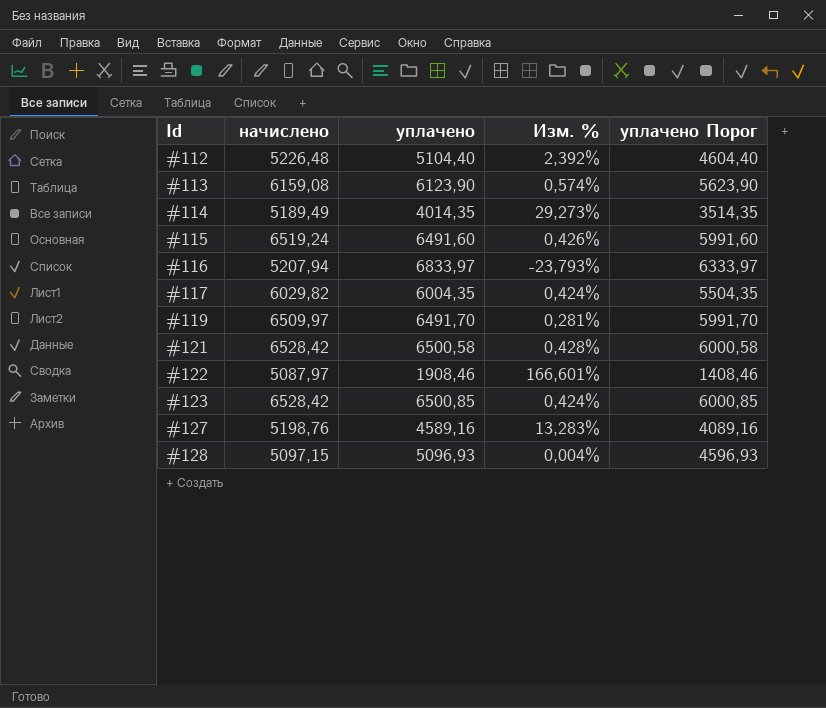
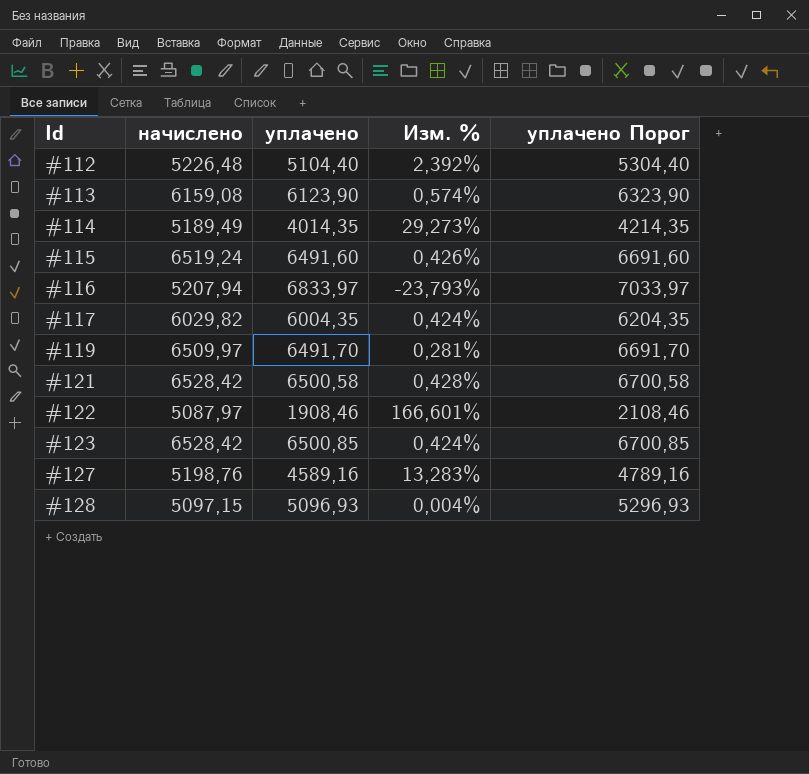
column уплачено Порог | formula: [уплачено] - 500 -> [уплачено] + 200

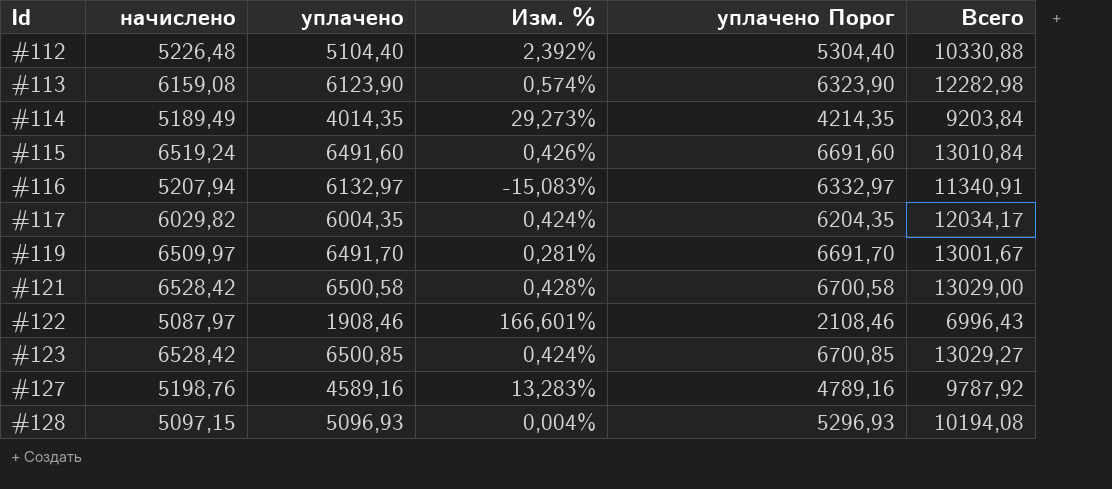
column Всего | formula: none -> [начислено] + [уплачено]
#116 | уплачено: 6833,97 -> 6132,97
#116 | Изм. %: -23,793% -> -15,083%
#116 | уплачено Порог: 7033,97 -> 6332,97

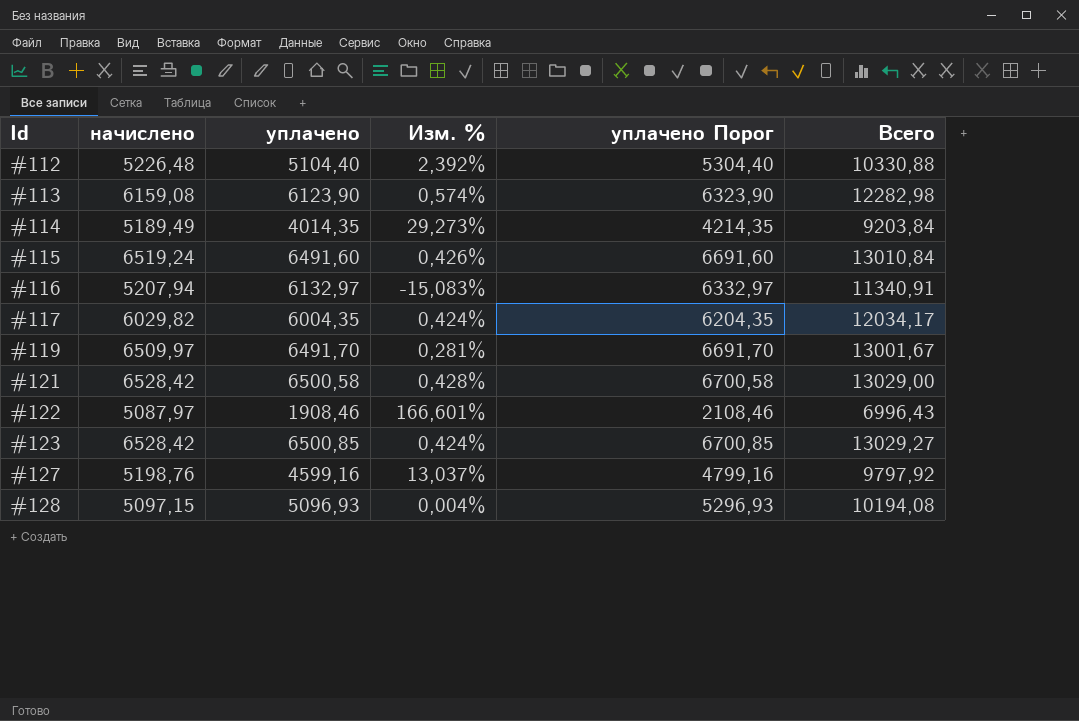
#127 | уплачено: 4589,16 -> 4599,16
#127 | Изм. %: 13,283% -> 13,037%
#127 | уплачено Порог: 4789,16 -> 4799,16
#127 | Всего: 9787,92 -> 9797,92

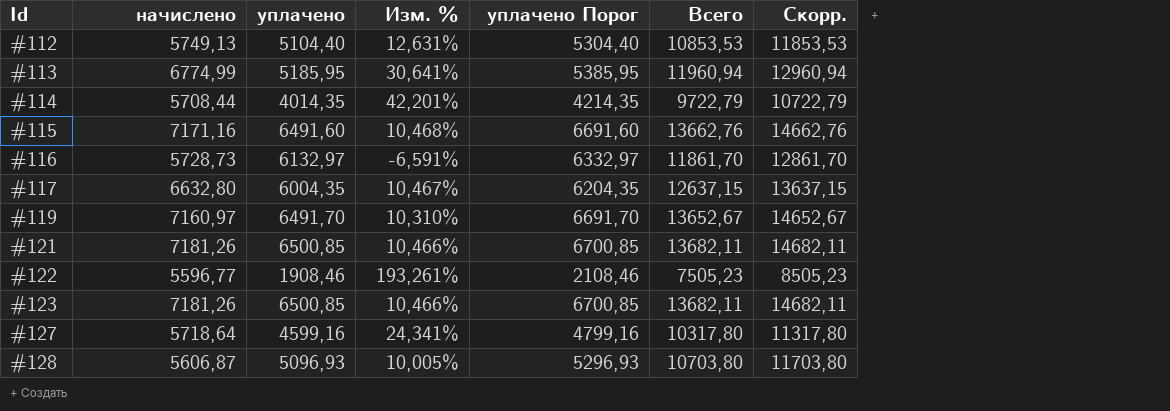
column Скорр. | formula: none -> [Всего] + 1000
#112 | начислено: 5226,48 -> 5749,13
#112 | Изм. %: 2,392% -> 12,631%
#112 | Всего: 10330,88 -> 10853,53
#113 | начислено: 6159,08 -> 6774,99
#113 | уплачено: 6123,90 -> 5185,95
#113 | Изм. %: 0,574% -> 30,641%
#113 | уплачено Порог: 6323,90 -> 5385,95
#113 | Всего: 12282,98 -> 11960,94
#114 | начислено: 5189,49 -> 5708,44
#114 | Изм. %: 29,273% -> 42,201%
#114 | Всего: 9203,84 -> 9722,79
#115 | начислено: 6519,24 -> 7171,16
#115 | Изм. %: 0,426% -> 10,468%
#115 | Всего: 13010,84 -> 13662,76
#116 | начислено: 5207,94 -> 5728,73
#116 | Изм. %: -15,083% -> -6,591%
#116 | Всего: 11340,91 -> 11861,70
#117 | начислено: 6029,82 -> 6632,80
#117 | Изм. %: 0,424% -> 10,467%
#117 | Всего: 12034,17 -> 12637,15
#119 | начислено: 6509,97 -> 7160,97
#119 | Изм. %: 0,281% -> 10,310%
#119 | Всего: 13001,67 -> 13652,67
#121 | начислено: 6528,42 -> 7181,26
#121 | уплачено: 6500,58 -> 6500,85
#121 | Изм. %: 0,428% -> 10,466%
#121 | уплачено Порог: 6700,58 -> 6700,85
#121 | Всего: 13029,00 -> 13682,11
#122 | начислено: 5087,97 -> 5596,77
#122 | Изм. %: 166,601% -> 193,261%
#122 | Всего: 6996,43 -> 7505,23
#123 | начислено: 6528,42 -> 7181,26
#123 | Изм. %: 0,424% -> 10,466%
#123 | Всего: 13029,27 -> 13682,11
#127 | начислено: 5198,76 -> 5718,64
#127 | Изм. %: 13,037% -> 24,341%
#127 | Всего: 9797,92 -> 10317,80
#128 | начислено: 5097,15 -> 5606,87
#128 | Изм. %: 0,004% -> 10,005%
#128 | Всего: 10194,08 -> 10703,80

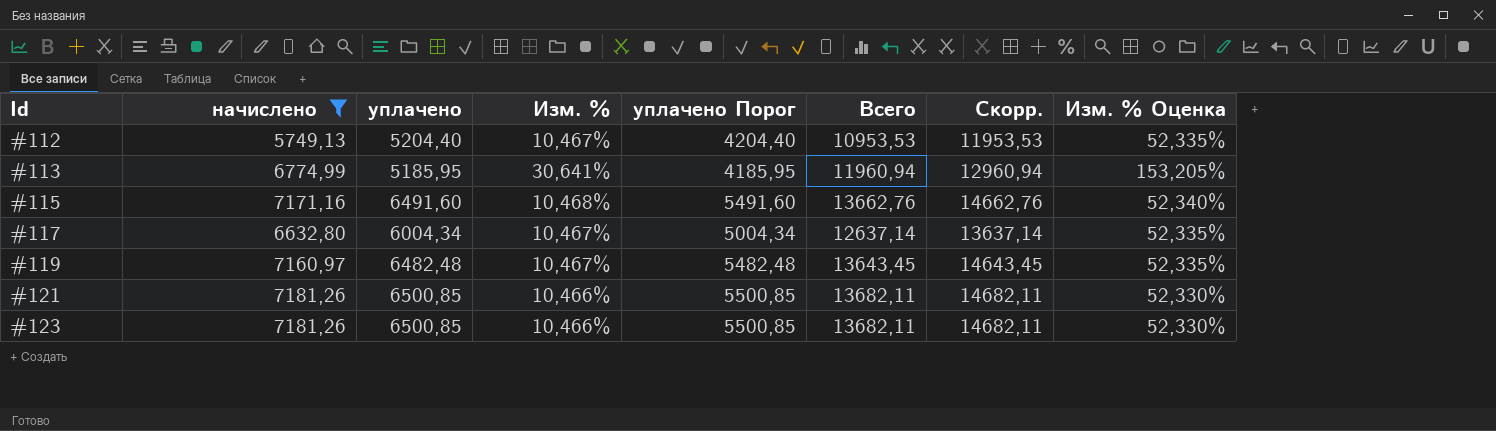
filter: none -> начислено >= 5749,13
column уплачено Порог | formula: [уплачено] + 200 -> [уплачено] - 1000
column Изм. % Оценка | formula: none -> [Изм. %] * 5
#112 | уплачено: 5104,40 -> 5204,40
#112 | Изм. %: 12,631% -> 10,467%
#112 | Всего: 10853,53 -> 10953,53
#112 | Скорр.: 11853,53 -> 11953,53
#117 | уплачено: 6004,35 -> 6004,34
#117 | Всего: 12637,15 -> 12637,14
#117 | Скорр.: 13637,15 -> 13637,14
#119 | уплачено: 6491,70 -> 6482,48
#119 | Изм. %: 10,310% -> 10,467%
#119 | Всего: 13652,67 -> 13643,45
#119 | Скорр.: 14652,67 -> 14643,45

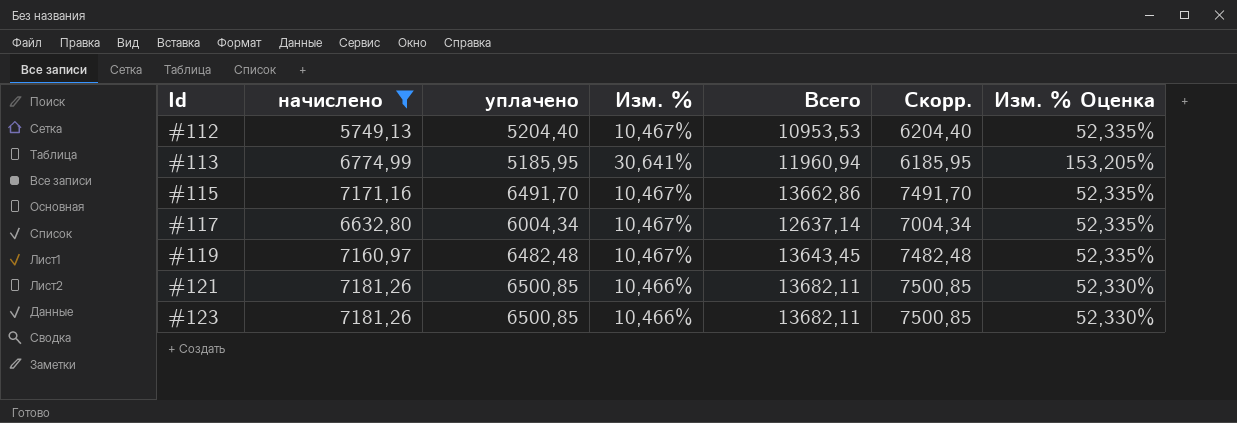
column уплачено Порог | formula: [уплачено] - 1000 -> none
column Скорр. | formula: [Всего] + 1000 -> [уплачено] + 1000
#115 | уплачено: 6491,60 -> 6491,70
#115 | Изм. %: 10,468% -> 10,467%
#115 | Всего: 13662,76 -> 13662,86
#115 | Изм. % Оценка: 52,340% -> 52,335%

